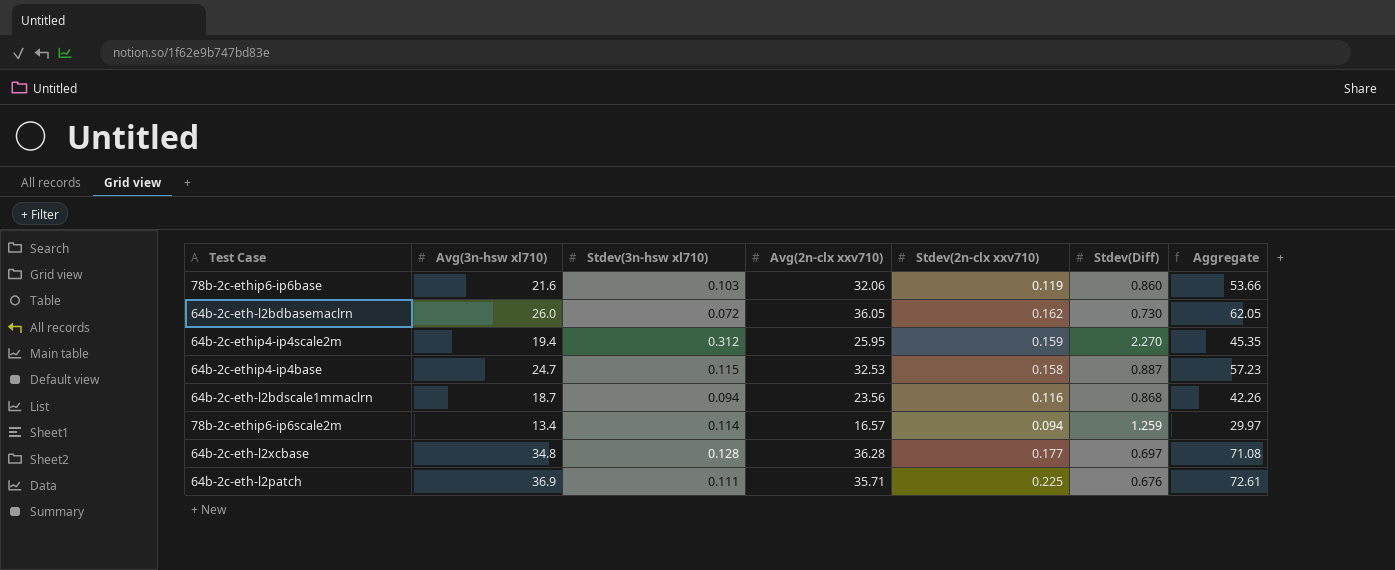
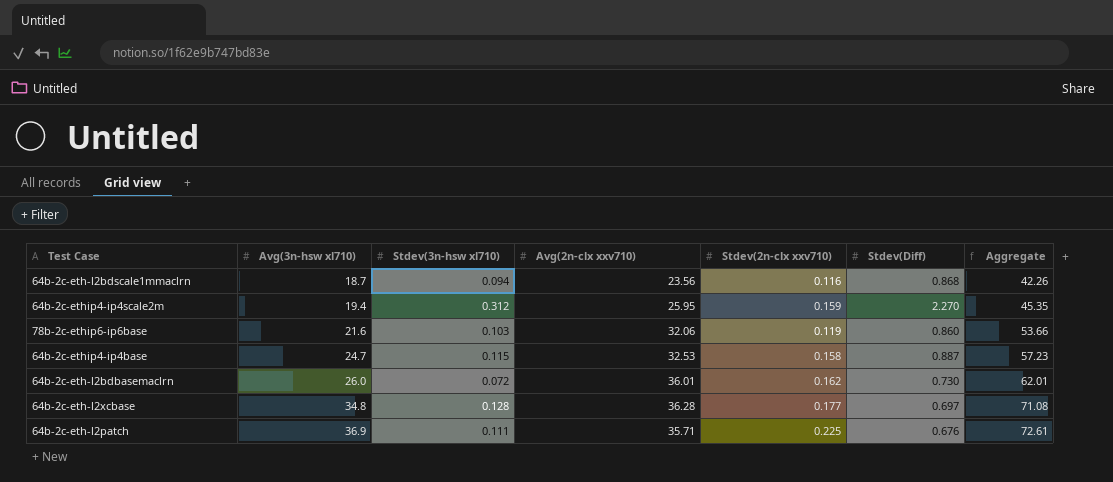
row order: none -> Avg(3n-hsw xl710) ascending
row 78b-2c-ethip6-ip6scale2m: 13.4 | 0.114 | 16.57 | 0.094 | 1.259 | 29.97 -> none
64b-2c-eth-l2bdbasemaclrn | Avg(2n-clx xxv710): 36.05 -> 36.01
64b-2c-eth-l2bdbasemaclrn | Aggregate: 62.05 -> 62.01

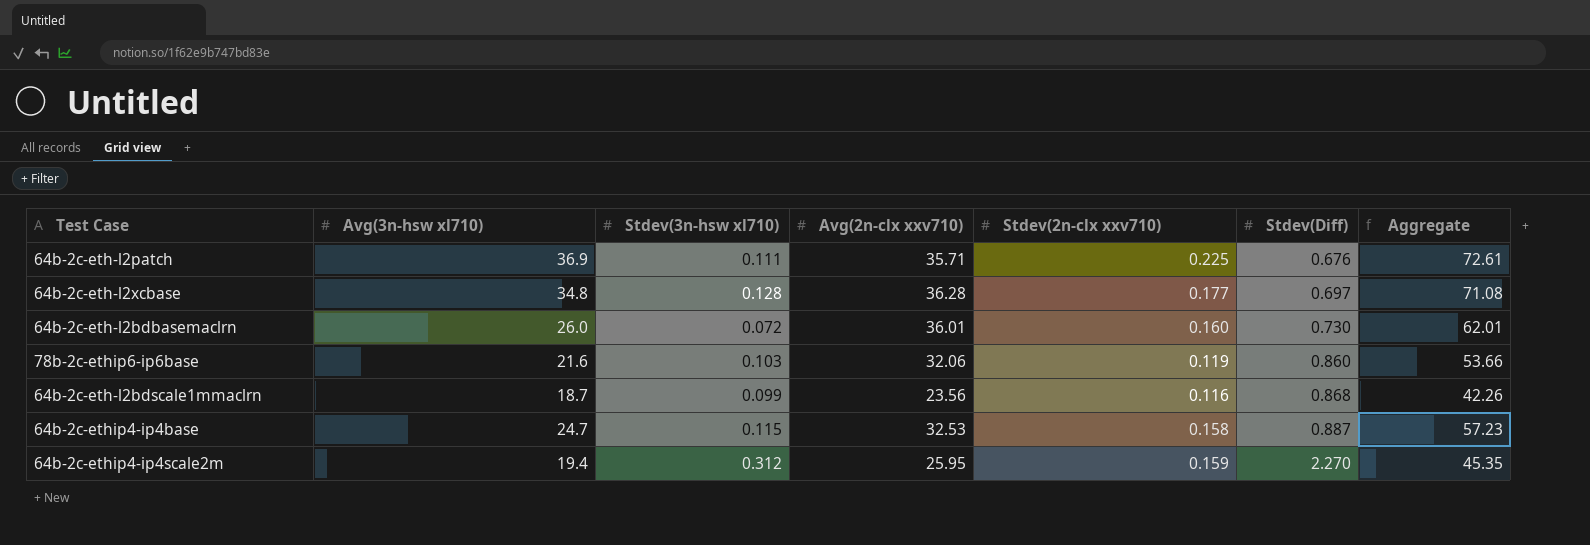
row order: Avg(3n-hsw xl710) ascending -> Stdev(Diff) ascending
64b-2c-eth-l2bdbasemaclrn | Stdev(2n-clx xxv710): 0.162 -> 0.160
64b-2c-eth-l2bdscale1mmaclrn | Stdev(3n-hsw xl710): 0.094 -> 0.099

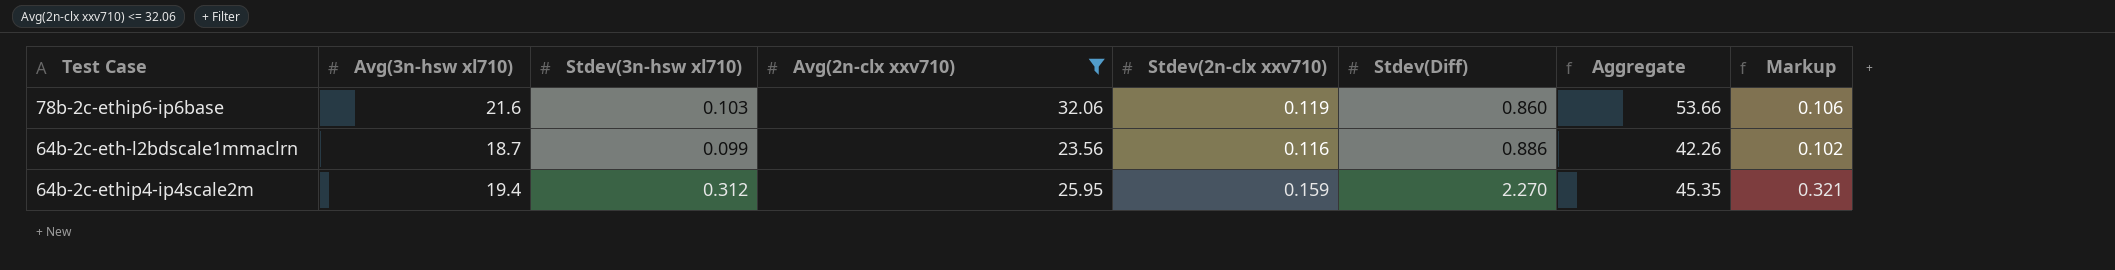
filter: none -> Avg(2n-clx xxv710) <= 32.06
column Markup | formula: none -> [Stdev(3n-hsw xl710)] * 1.03
64b-2c-eth-l2bdscale1mmaclrn | Stdev(Diff): 0.868 -> 0.886

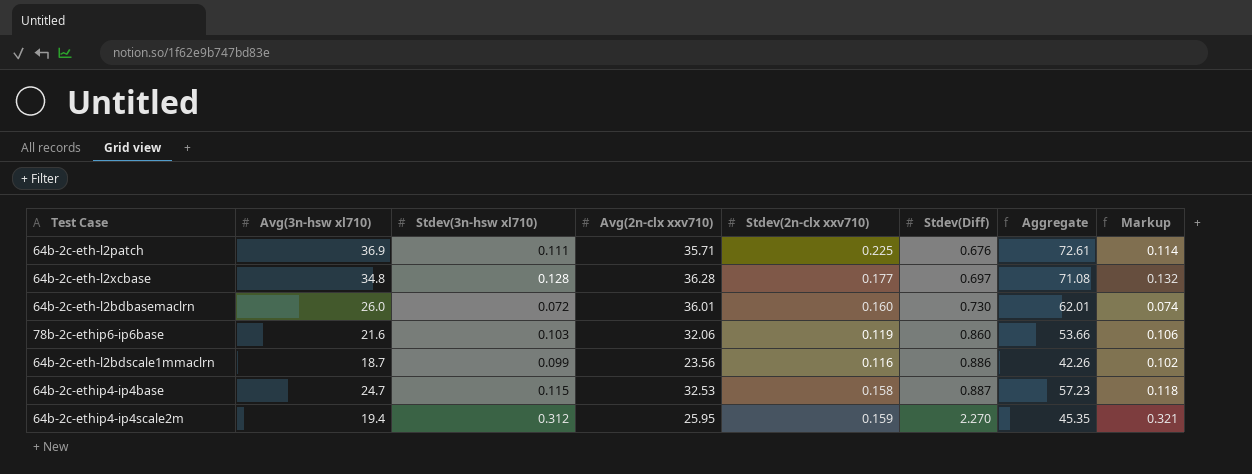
filter: Avg(2n-clx xxv710) <= 32.06 -> none

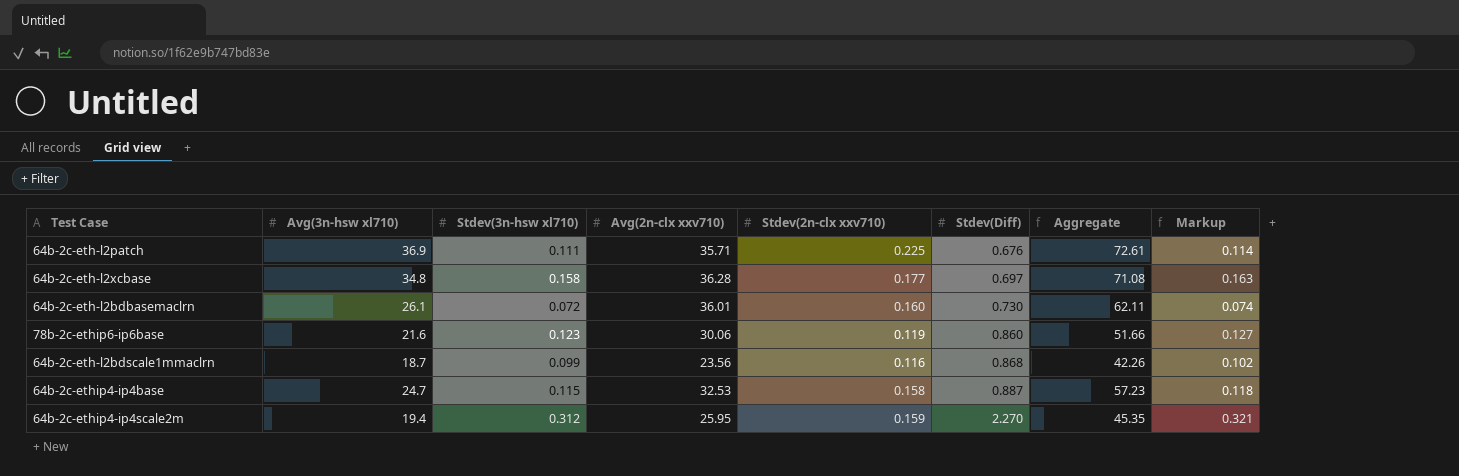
64b-2c-eth-l2xcbase | Stdev(3n-hsw xl710): 0.128 -> 0.158
64b-2c-eth-l2xcbase | Markup: 0.132 -> 0.163
64b-2c-eth-l2bdbasemaclrn | Avg(3n-hsw xl710): 26.0 -> 26.1
64b-2c-eth-l2bdbasemaclrn | Aggregate: 62.01 -> 62.11
78b-2c-ethip6-ip6base | Stdev(3n-hsw xl710): 0.103 -> 0.123
78b-2c-ethip6-ip6base | Avg(2n-clx xxv710): 32.06 -> 30.06
78b-2c-ethip6-ip6base | Aggregate: 53.66 -> 51.66
78b-2c-ethip6-ip6base | Markup: 0.106 -> 0.127
64b-2c-eth-l2bdscale1mmaclrn | Stdev(Diff): 0.886 -> 0.868

